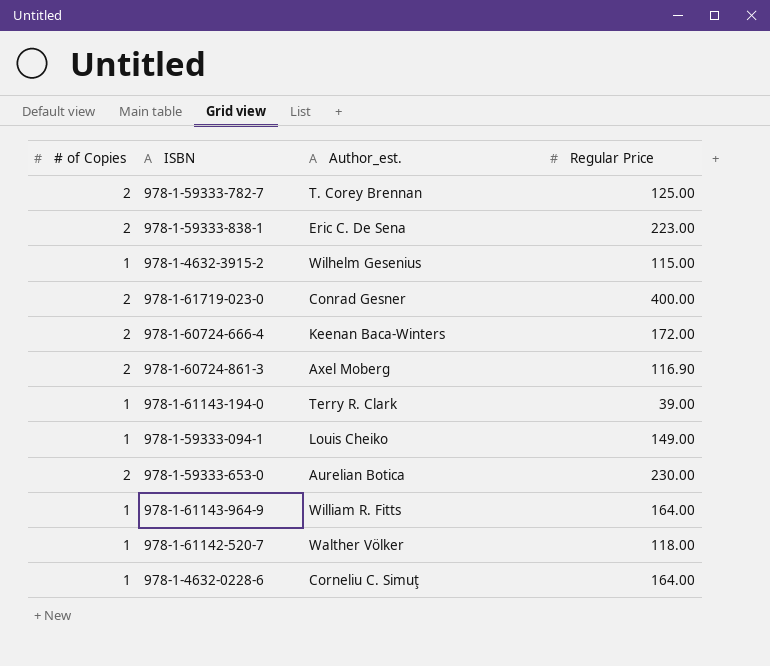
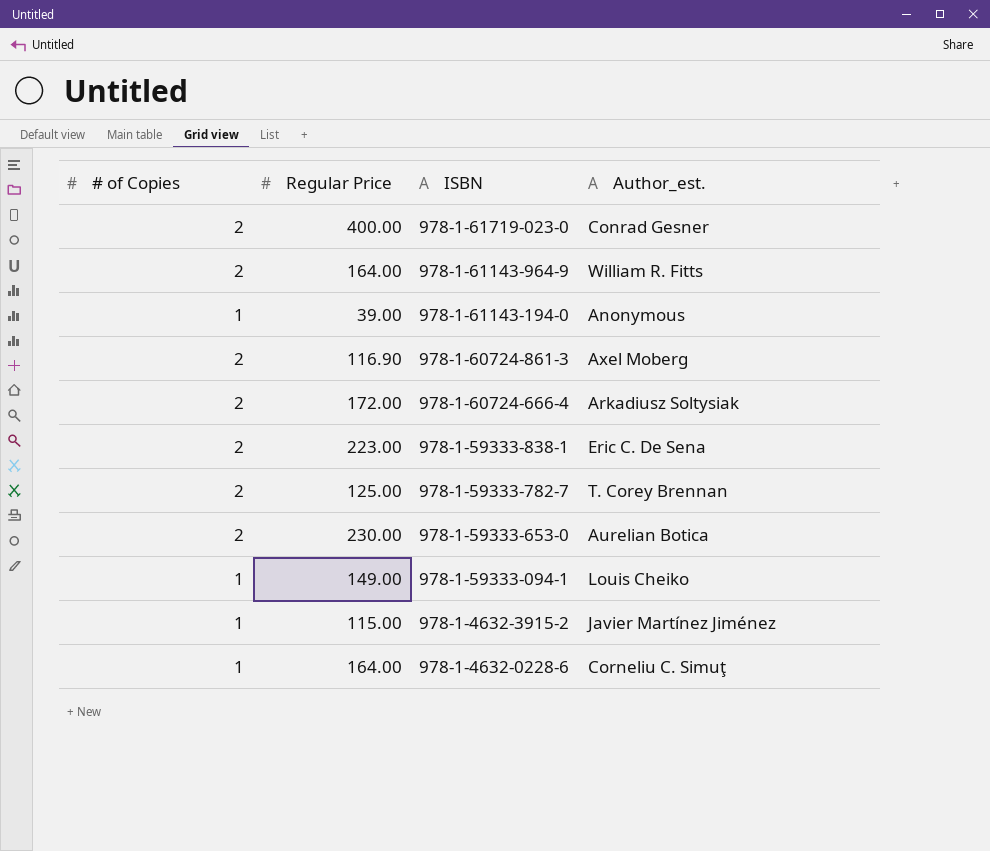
row order: none -> ISBN descending
column Regular Price | position: 4 -> 2
row 978-1-61142-520-7: 1 | Walther Völker | 118.00 -> none
978-1-61143-964-9 | # of Copies: 1 -> 2
978-1-61143-194-0 | Author_est.: Terry R. Clark -> Anonymous
978-1-60724-666-4 | Author_est.: Keenan Baca-Winters -> Arkadiusz Soltysiak
978-1-4632-3915-2 | Author_est.: Wilhelm Gesenius -> Javier Martínez Jiménez

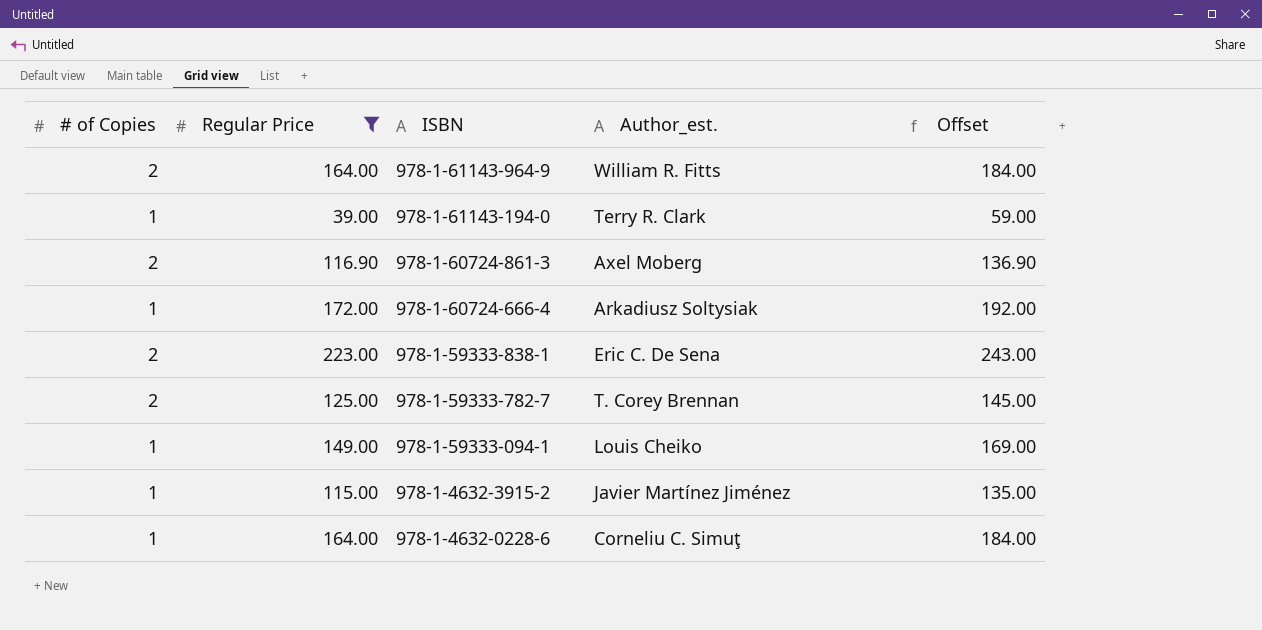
filter: none -> Regular Price <= 223.00
column Offset | formula: none -> [Regular Price] + 20
978-1-61143-194-0 | Author_est.: Anonymous -> Terry R. Clark
978-1-60724-666-4 | # of Copies: 2 -> 1

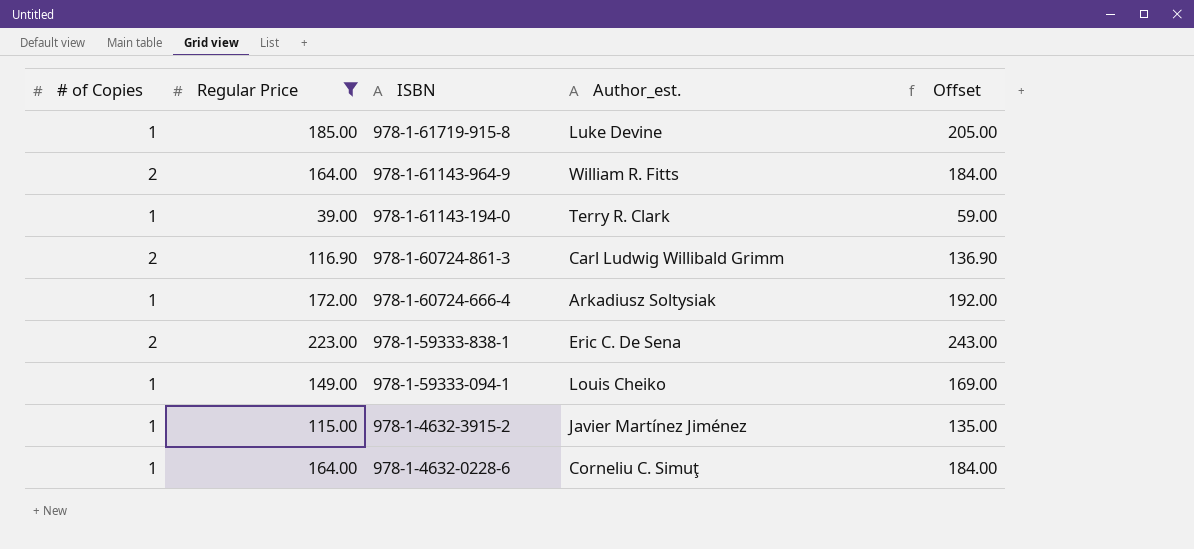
row 978-1-59333-782-7: 2 | 125.00 | T. Corey Brennan | 145.00 -> none
row 978-1-61719-915-8: none -> 1 | 185.00 | Luke Devine | 205.00
978-1-60724-861-3 | Author_est.: Axel Moberg -> Carl Ludwig Willibald Grimm

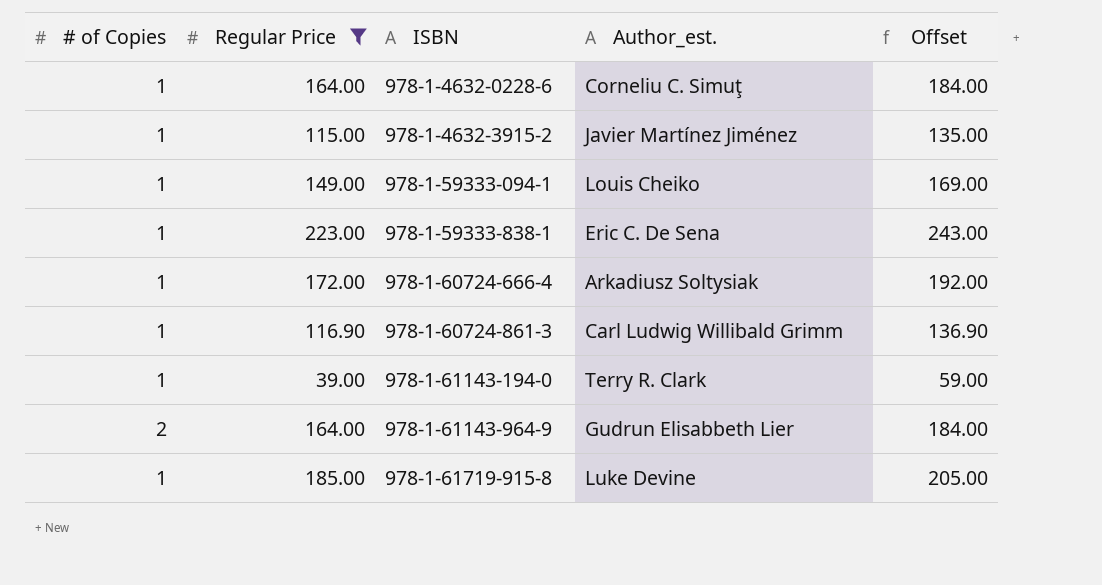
row order: ISBN descending -> ISBN ascending
978-1-59333-838-1 | # of Copies: 2 -> 1
978-1-60724-861-3 | # of Copies: 2 -> 1
978-1-61143-964-9 | Author_est.: William R. Fitts -> Gudrun Elisabbeth Lier

